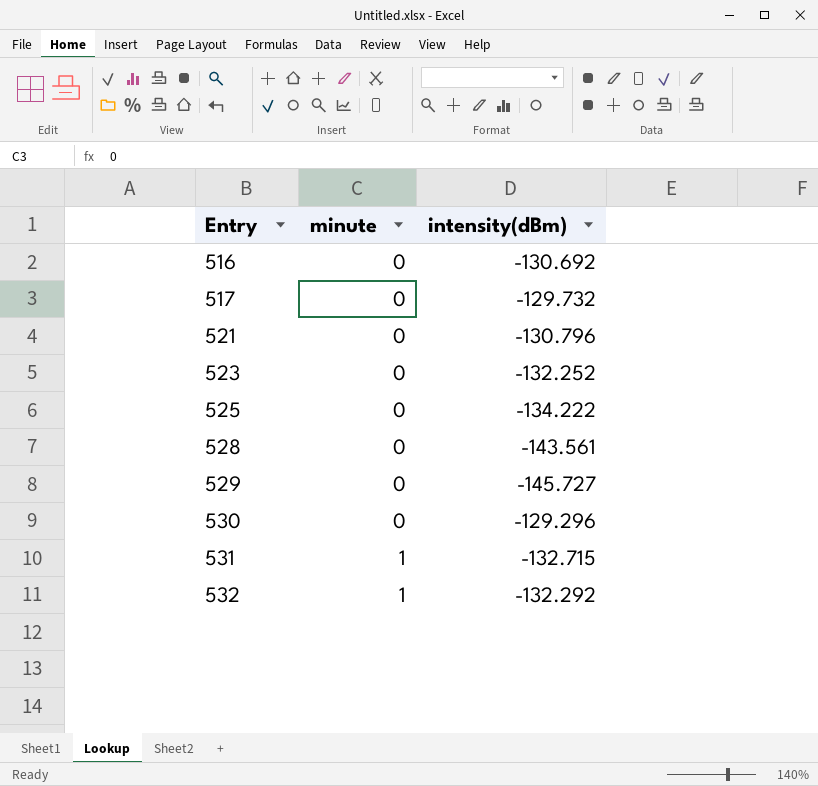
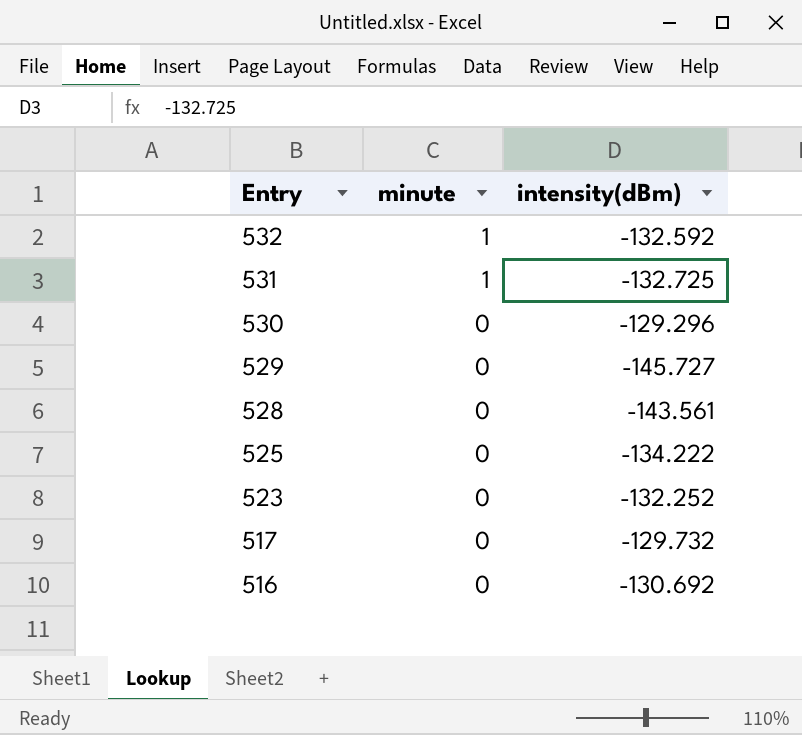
row order: Entry ascending -> Entry descending
row 521: 0 | -130.796 -> none
532 | intensity(dBm): -132.292 -> -132.592
531 | intensity(dBm): -132.715 -> -132.725

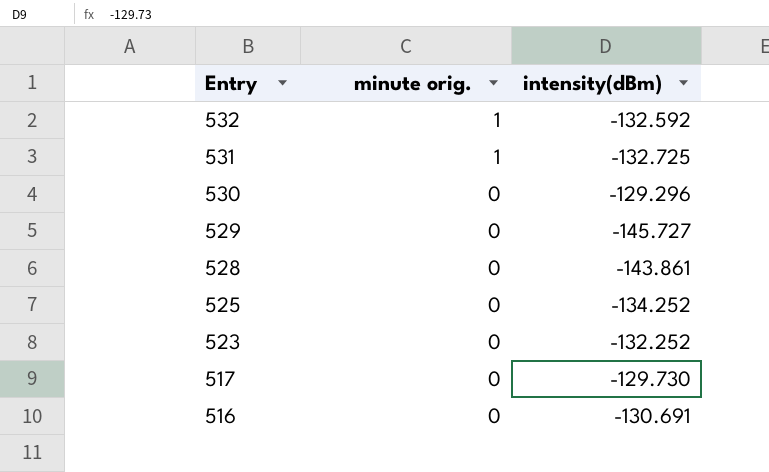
column name: minute -> minute orig.
528 | intensity(dBm): -143.561 -> -143.861
525 | intensity(dBm): -134.222 -> -134.252
517 | intensity(dBm): -129.732 -> -129.730
516 | intensity(dBm): -130.692 -> -130.691

